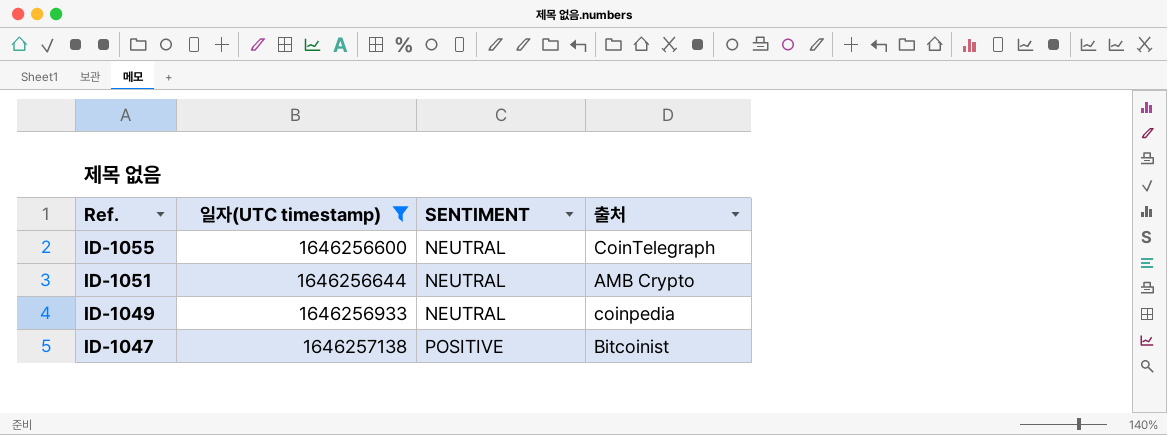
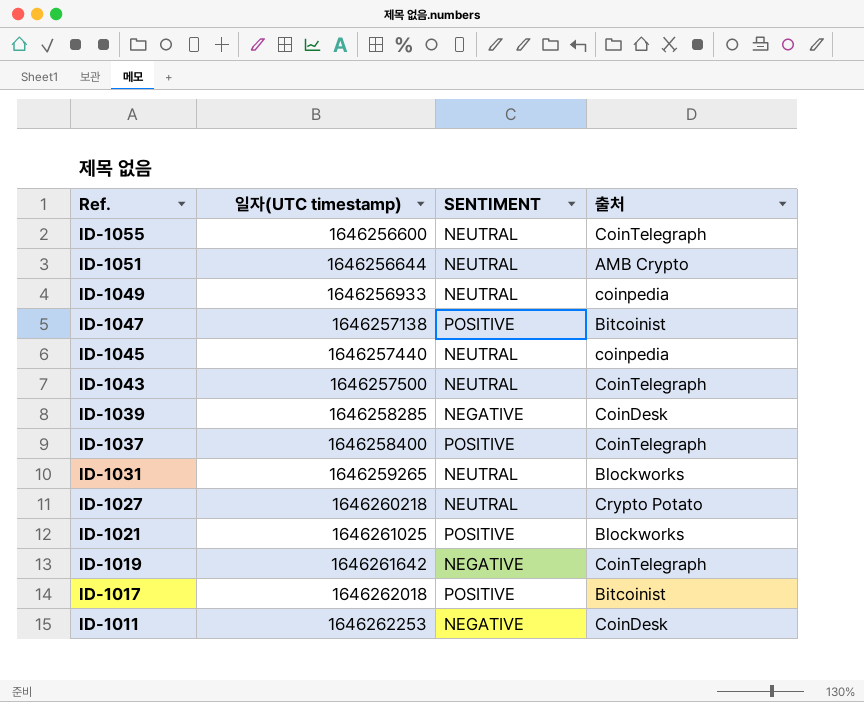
filter: 일자(UTC timestamp) <= 1646257138 -> none

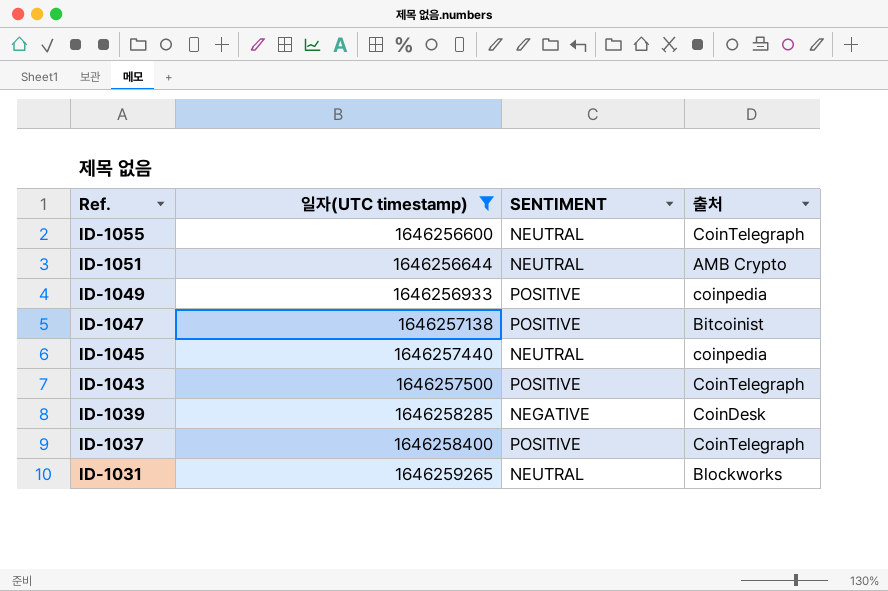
filter: none -> 일자(UTC timestamp) <= 1646259265
ID-1049 | SENTIMENT: NEUTRAL -> POSITIVE
ID-1043 | SENTIMENT: NEUTRAL -> POSITIVE

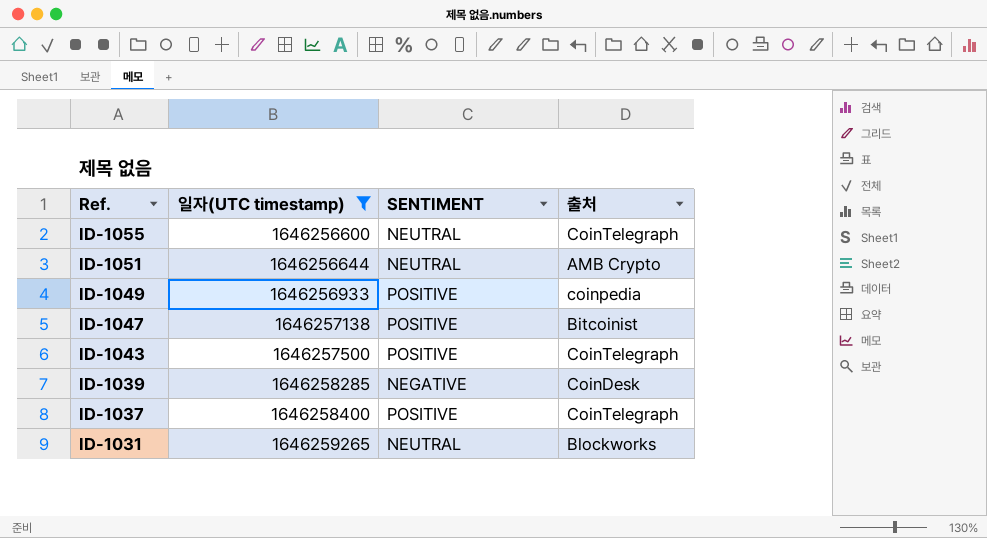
row ID-1045: 1646257440 | NEUTRAL | coinpedia -> none

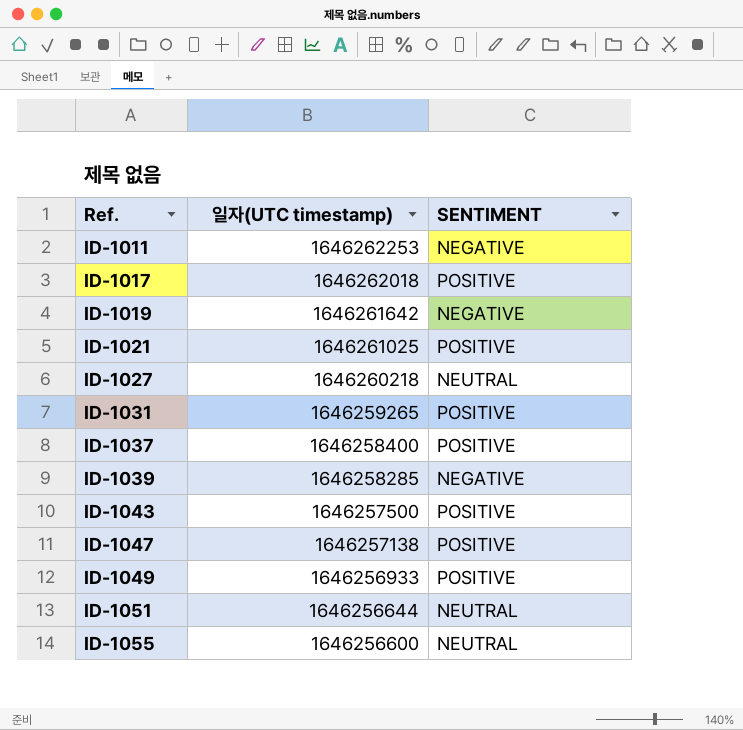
filter: 일자(UTC timestamp) <= 1646259265 -> none
row order: Ref. descending -> Ref. ascending
column 출처 | position: 4 -> none
ID-1031 | SENTIMENT: NEUTRAL -> POSITIVE

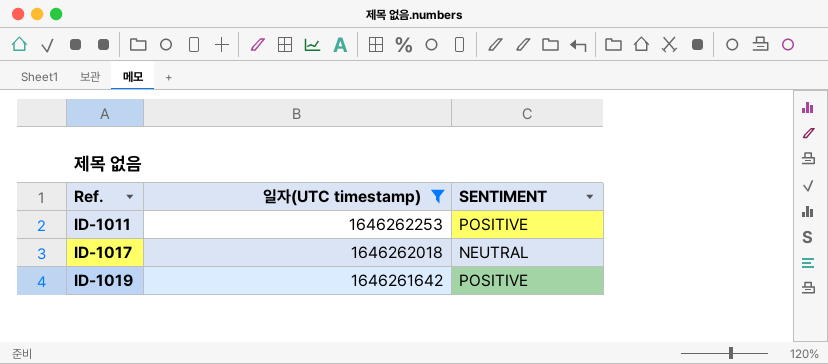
filter: none -> 일자(UTC timestamp) >= 1646261642
ID-1011 | SENTIMENT: NEGATIVE -> POSITIVE
ID-1017 | SENTIMENT: POSITIVE -> NEUTRAL
ID-1019 | SENTIMENT: NEGATIVE -> POSITIVE

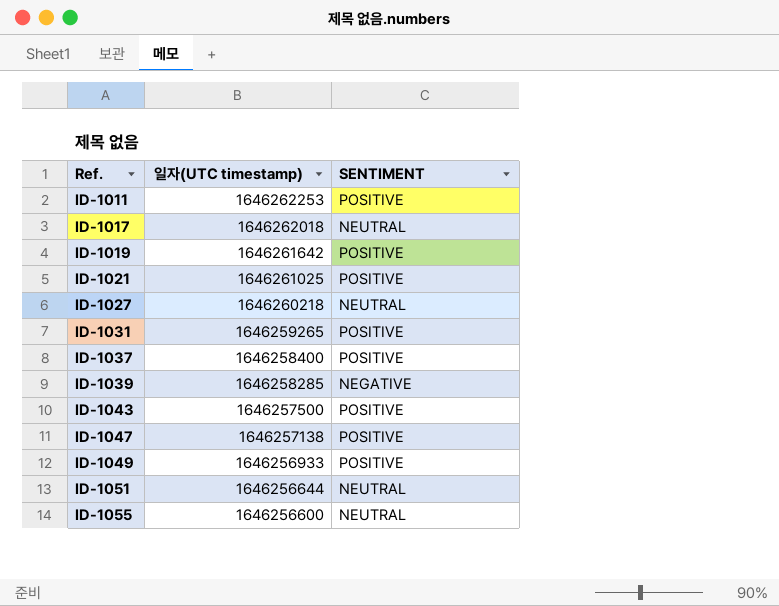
filter: 일자(UTC timestamp) >= 1646261642 -> none

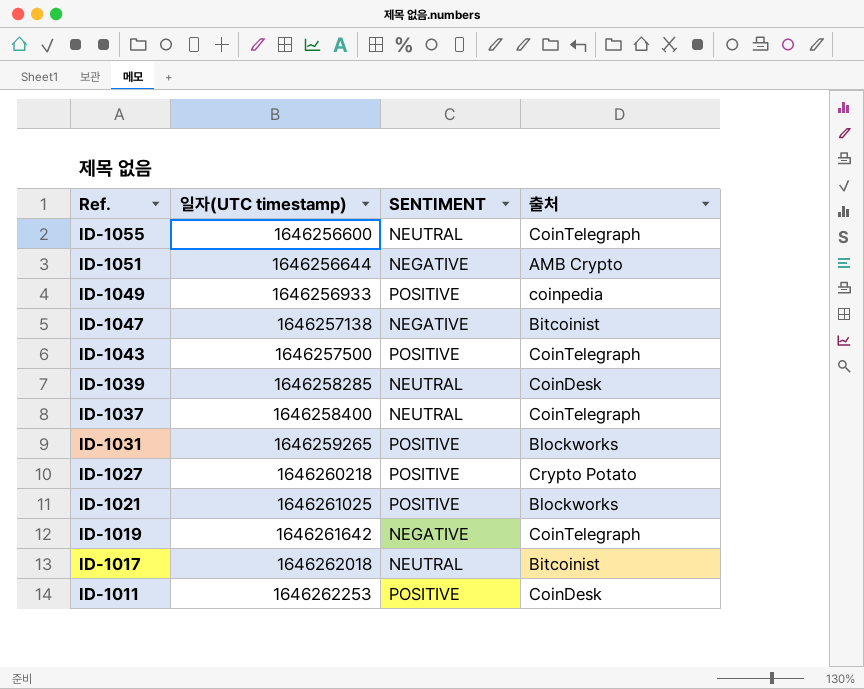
row order: Ref. ascending -> Ref. descending
column 출처 | position: none -> 4
ID-1051 | SENTIMENT: NEUTRAL -> NEGATIVE
ID-1047 | SENTIMENT: POSITIVE -> NEGATIVE
ID-1039 | SENTIMENT: NEGATIVE -> NEUTRAL
ID-1037 | SENTIMENT: POSITIVE -> NEUTRAL
ID-1027 | SENTIMENT: NEUTRAL -> POSITIVE
ID-1019 | SENTIMENT: POSITIVE -> NEGATIVE

